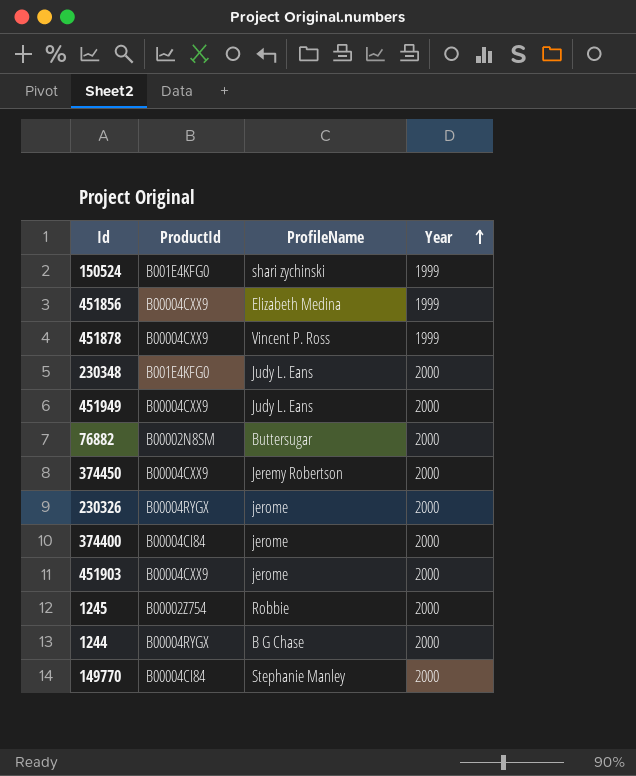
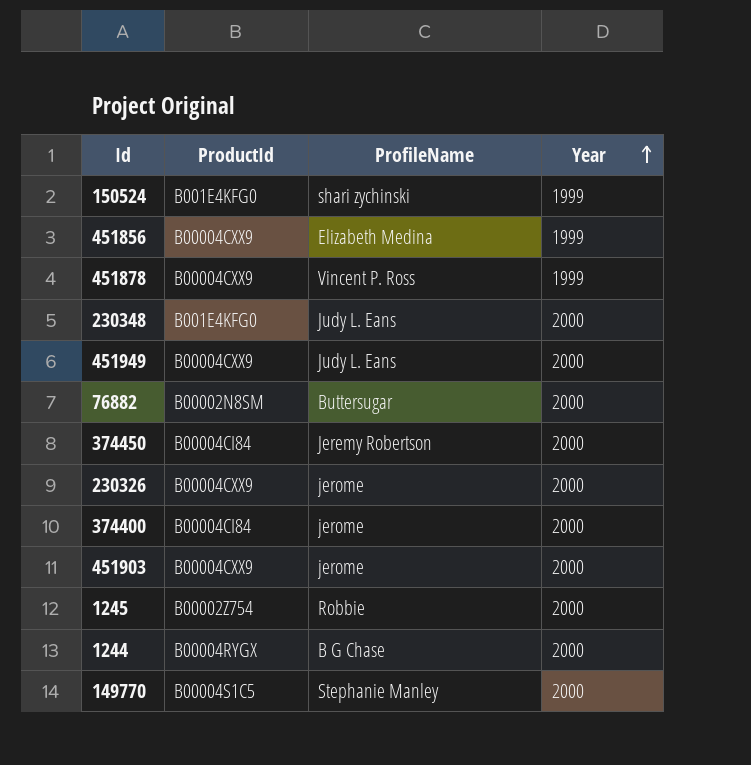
374450 | ProductId: B00004CXX9 -> B00004CI84
230326 | ProductId: B00004RYGX -> B00004CXX9
149770 | ProductId: B00004CI84 -> B00004S1C5

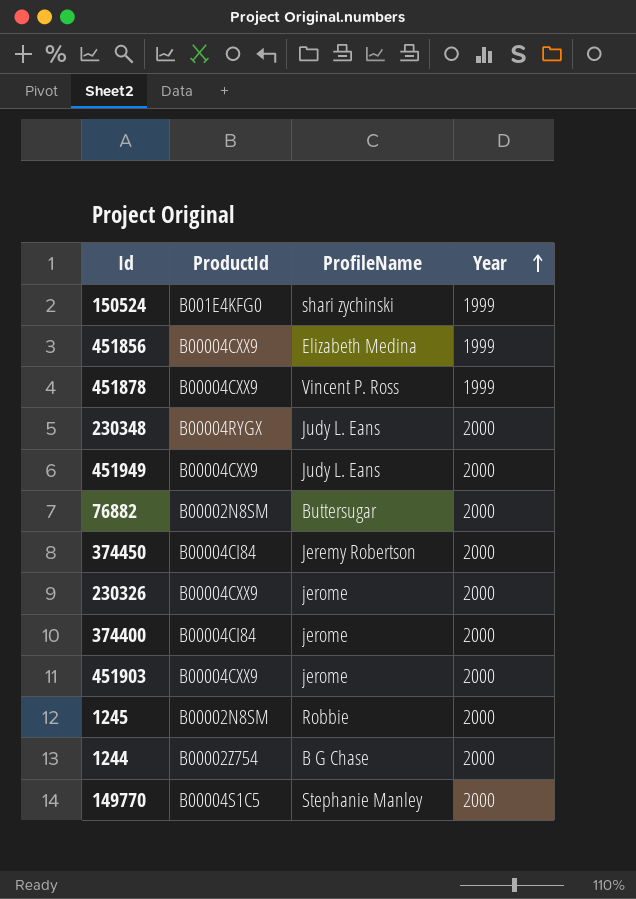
230348 | ProductId: B001E4KFG0 -> B00004RYGX
1245 | ProductId: B00002Z754 -> B00002N8SM
1244 | ProductId: B00004RYGX -> B00002Z754

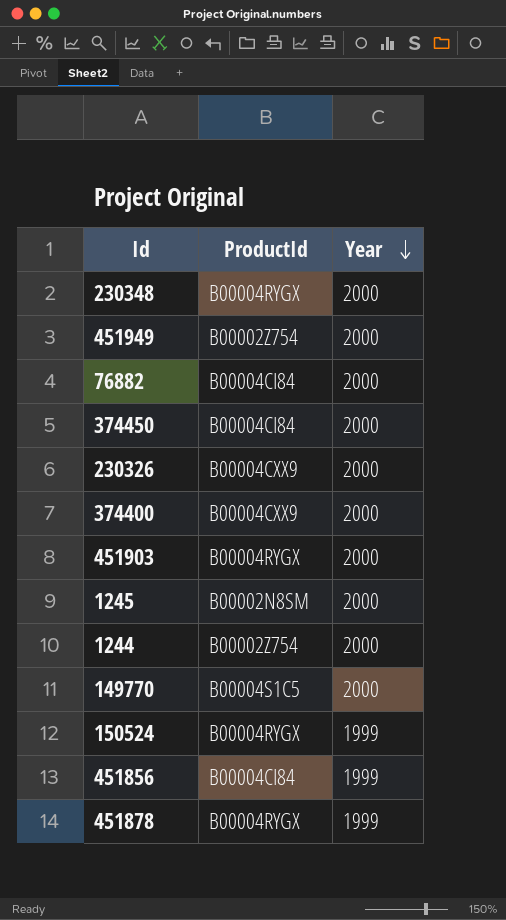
row order: Year ascending -> Year descending
column ProfileName | position: 3 -> none
451949 | ProductId: B00004CXX9 -> B00002Z754
76882 | ProductId: B00002N8SM -> B00004CI84
374400 | ProductId: B00004CI84 -> B00004CXX9
451903 | ProductId: B00004CXX9 -> B00004RYGX
150524 | ProductId: B001E4KFG0 -> B00004RYGX
451856 | ProductId: B00004CXX9 -> B00004CI84
451878 | ProductId: B00004CXX9 -> B00004RYGX

